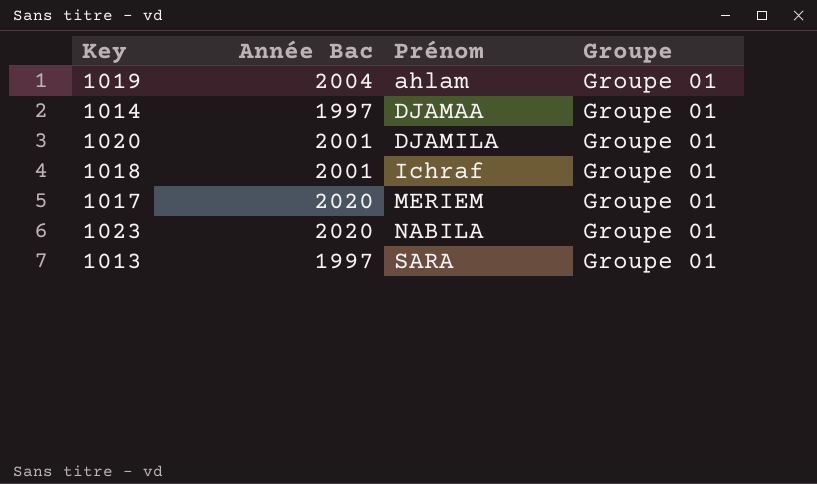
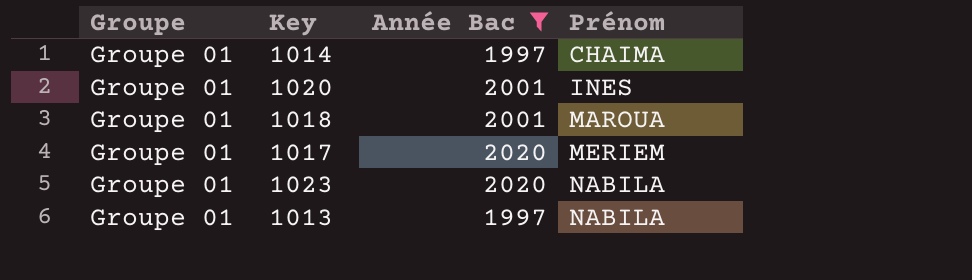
filter: none -> Année Bac != 2004
column Groupe | position: 4 -> 1
1014 | Prénom: DJAMAA -> CHAIMA
1020 | Prénom: DJAMILA -> INES
1018 | Prénom: Ichraf -> MAROUA
1013 | Prénom: SARA -> NABILA

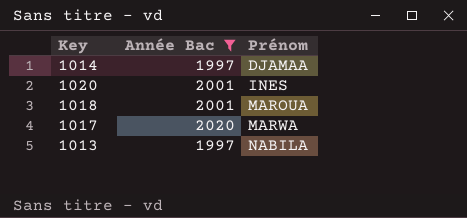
column Groupe | position: 1 -> none
row 1023: Groupe 01 | 2020 | NABILA -> none
1014 | Prénom: CHAIMA -> DJAMAA
1017 | Prénom: MERIEM -> MARWA

